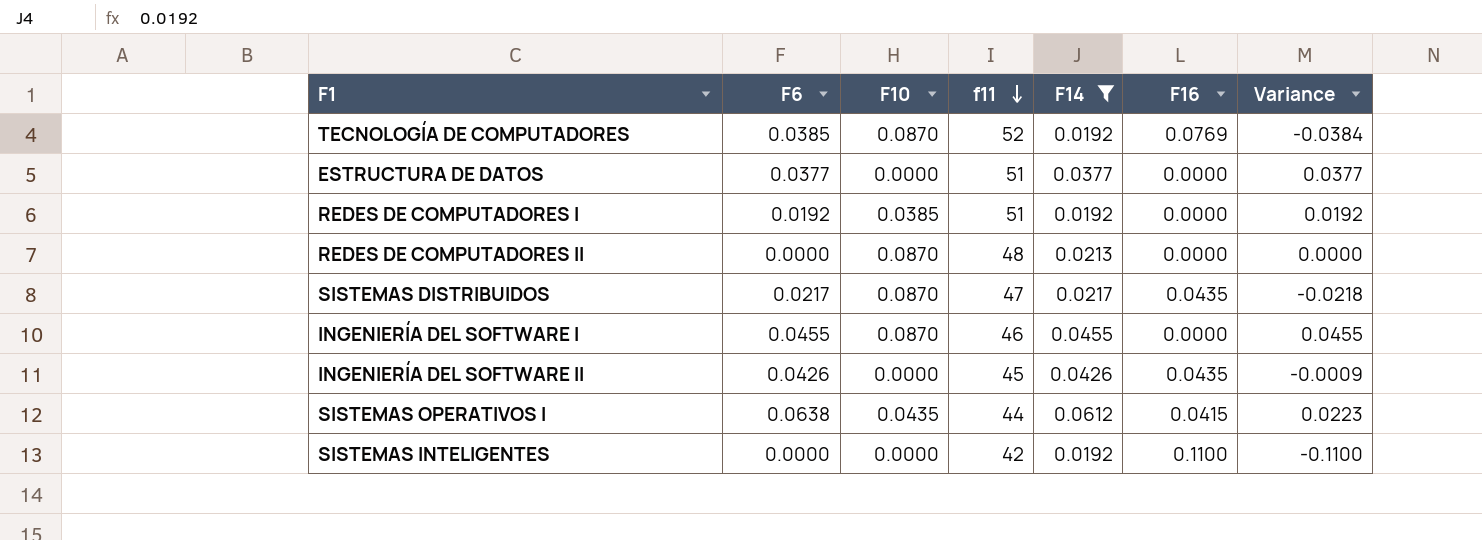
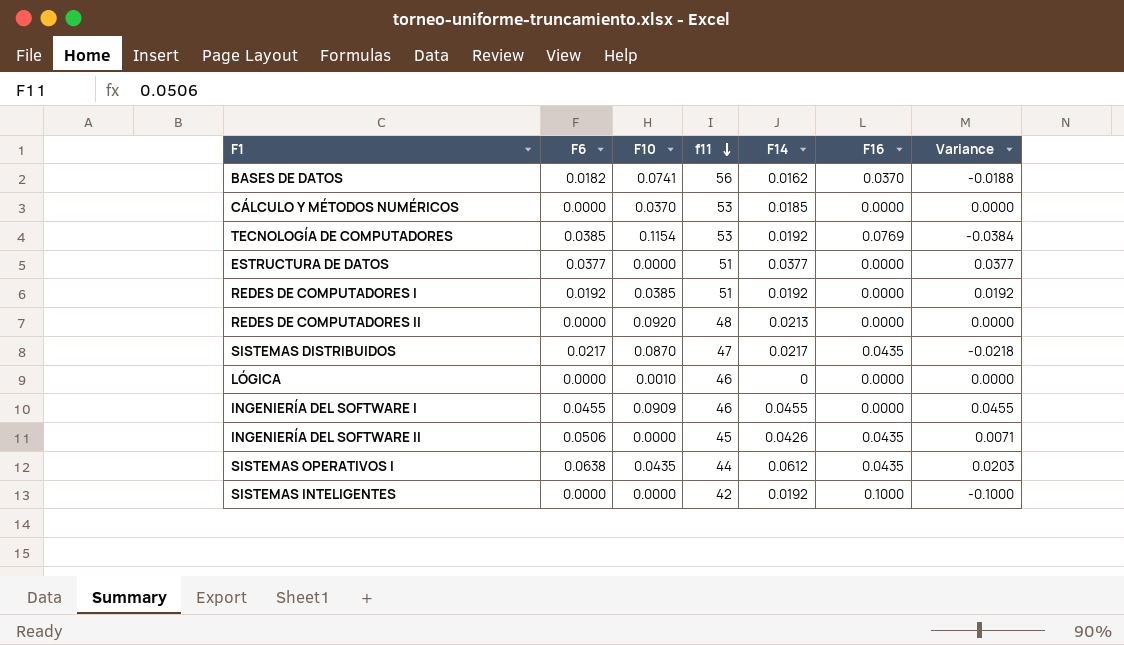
filter: F14 >= 0.0192 -> none
TECNOLOGÍA DE COMPUTADORES | F10: 0.0870 -> 0.1154
TECNOLOGÍA DE COMPUTADORES | f11: 52 -> 53
REDES DE COMPUTADORES II | F10: 0.0870 -> 0.0920
INGENIERÍA DEL SOFTWARE I | F10: 0.0870 -> 0.0909
INGENIERÍA DEL SOFTWARE II | F6: 0.0426 -> 0.0506
INGENIERÍA DEL SOFTWARE II | Variance: -0.0009 -> 0.0071
SISTEMAS OPERATIVOS I | F16: 0.0415 -> 0.0435
SISTEMAS OPERATIVOS I | Variance: 0.0223 -> 0.0203
SISTEMAS INTELIGENTES | F16: 0.1100 -> 0.1000
SISTEMAS INTELIGENTES | Variance: -0.1100 -> -0.1000

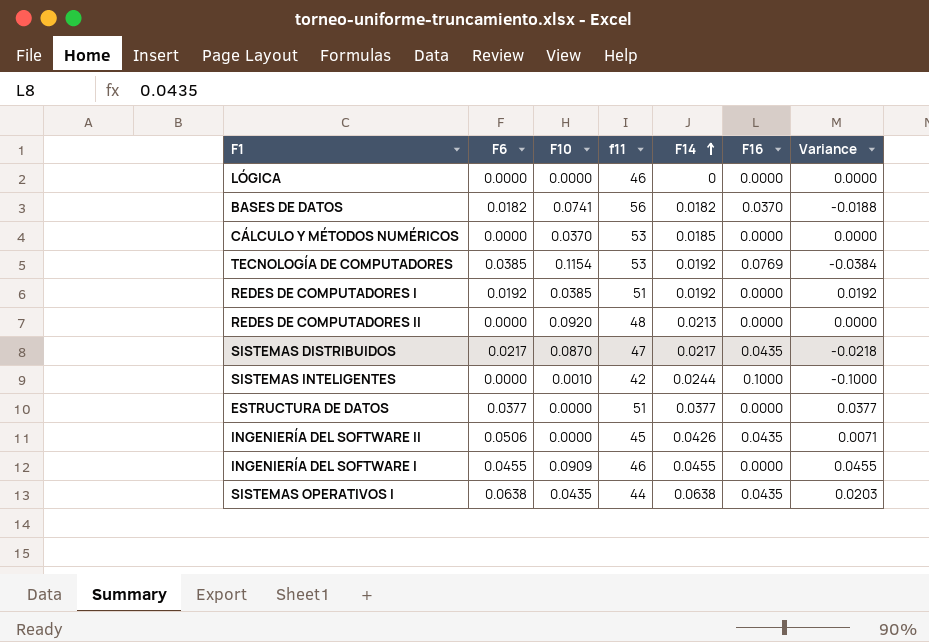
row order: f11 descending -> F14 ascending
LÓGICA | F10: 0.0010 -> 0.0000
BASES DE DATOS | F14: 0.0162 -> 0.0182
SISTEMAS INTELIGENTES | F10: 0.0000 -> 0.0010
SISTEMAS INTELIGENTES | F14: 0.0192 -> 0.0244
SISTEMAS OPERATIVOS I | F14: 0.0612 -> 0.0638

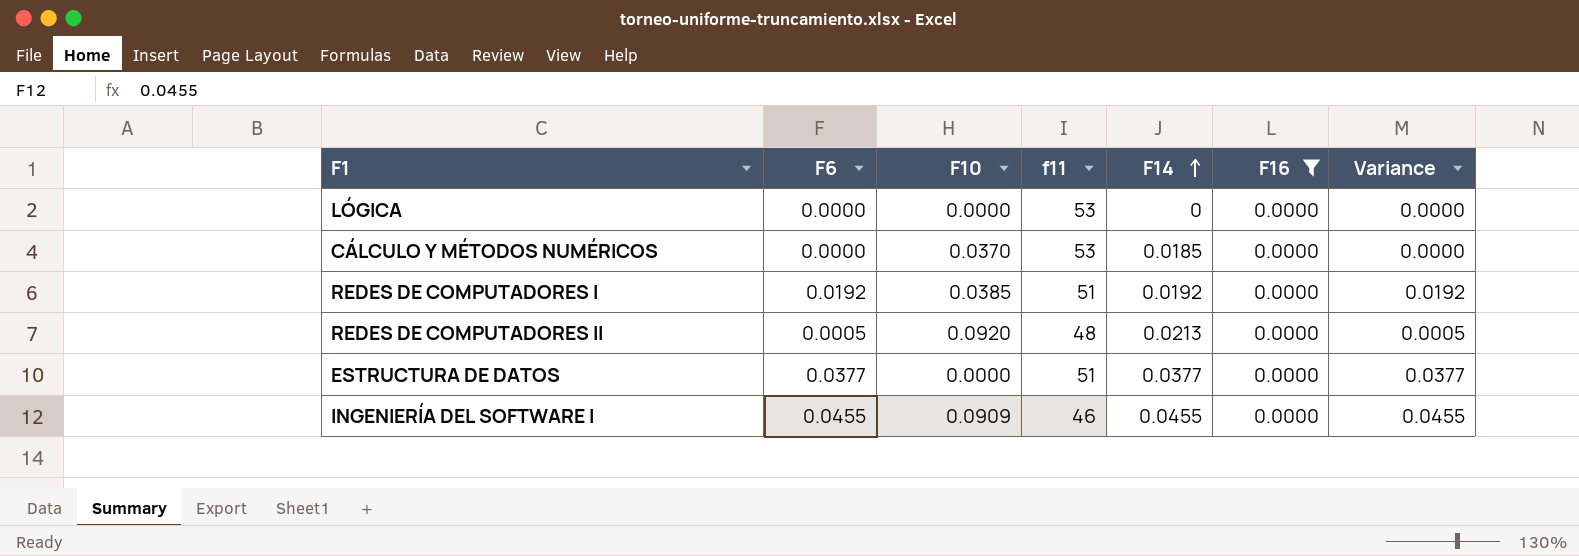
filter: none -> F16 = 0.0000
LÓGICA | f11: 46 -> 53
REDES DE COMPUTADORES II | F6: 0.0000 -> 0.0005
REDES DE COMPUTADORES II | Variance: 0.0000 -> 0.0005

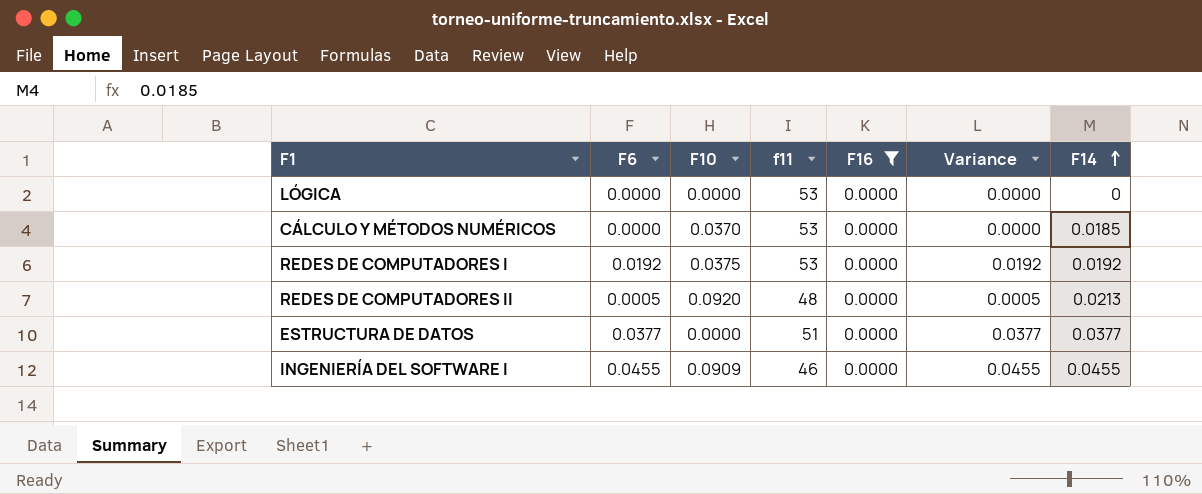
column F14 | position: 5 -> 7
REDES DE COMPUTADORES I | F10: 0.0385 -> 0.0375
REDES DE COMPUTADORES I | f11: 51 -> 53

